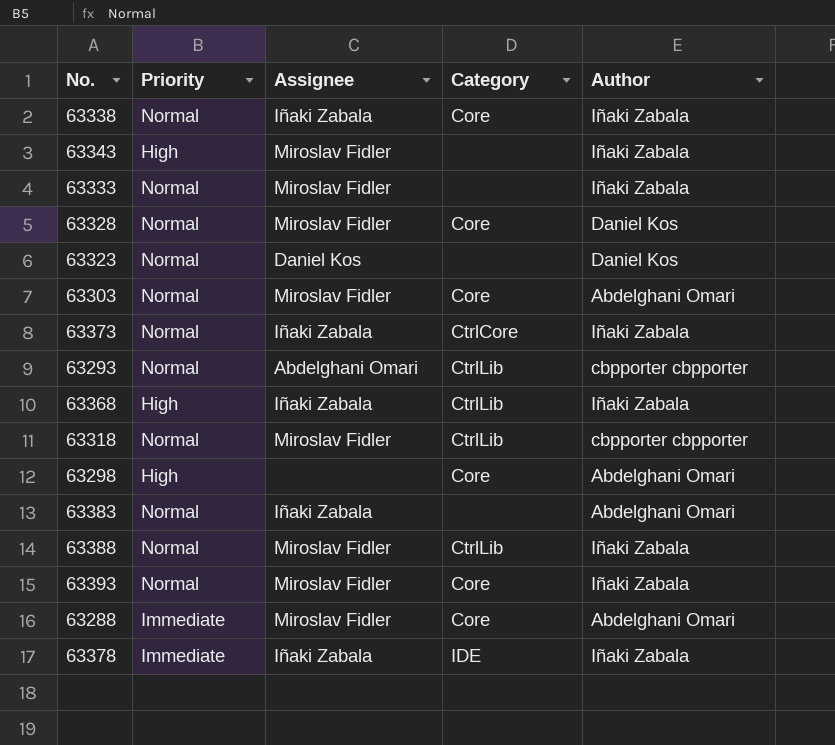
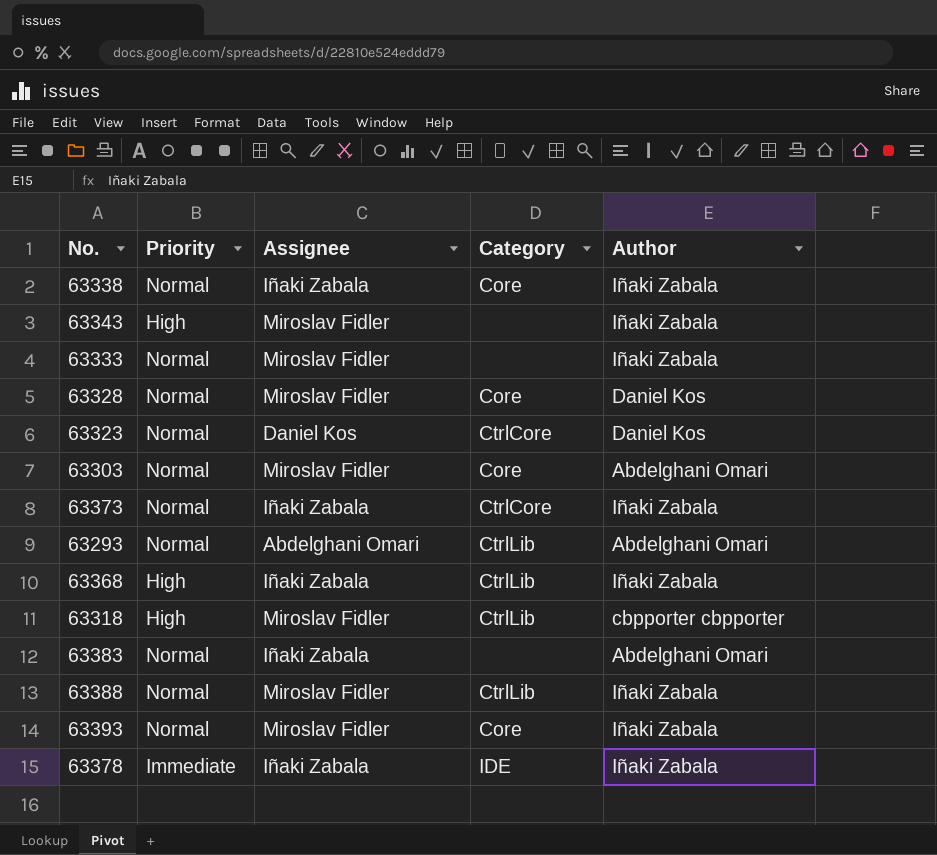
row 63298: High | none | Core | Abdelghani Omari -> none
row 63288: Immediate | Miroslav Fidler | Core | Abdelghani Omari -> none
63323 | Category: none -> CtrlCore
63293 | Author: cbpporter cbpporter -> Abdelghani Omari
63318 | Priority: Normal -> High

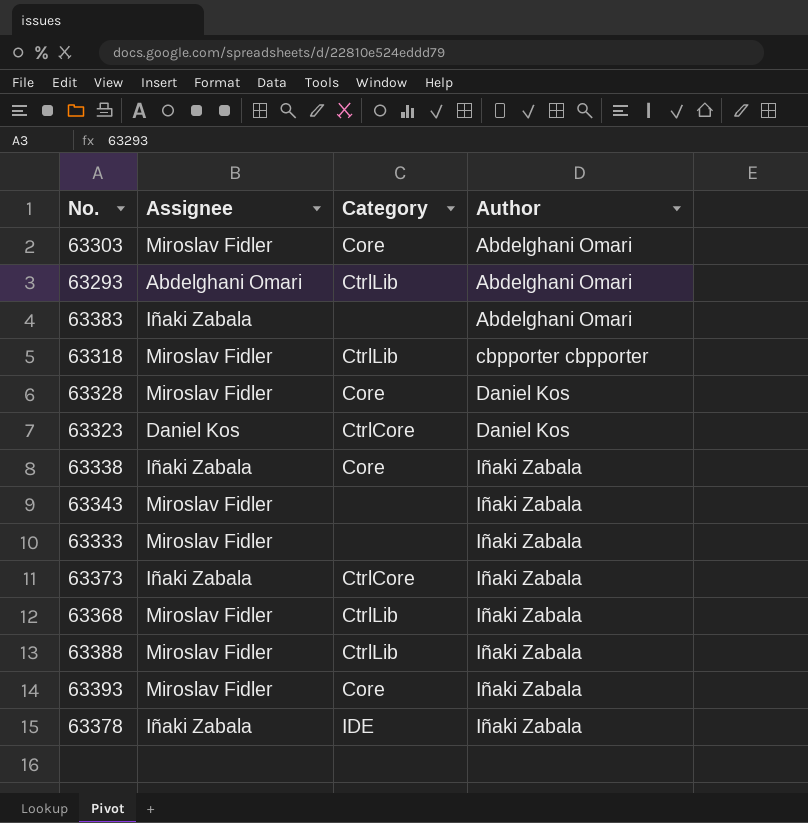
row order: none -> Author ascending
column Priority | position: 2 -> none
63368 | Assignee: Iñaki Zabala -> Miroslav Fidler

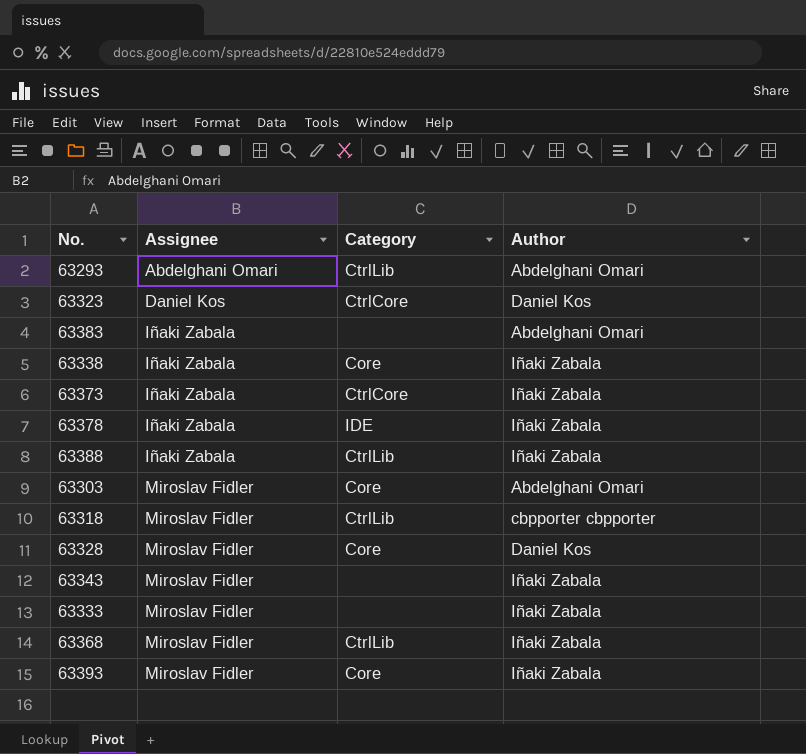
row order: Author ascending -> Assignee ascending
63388 | Assignee: Miroslav Fidler -> Iñaki Zabala

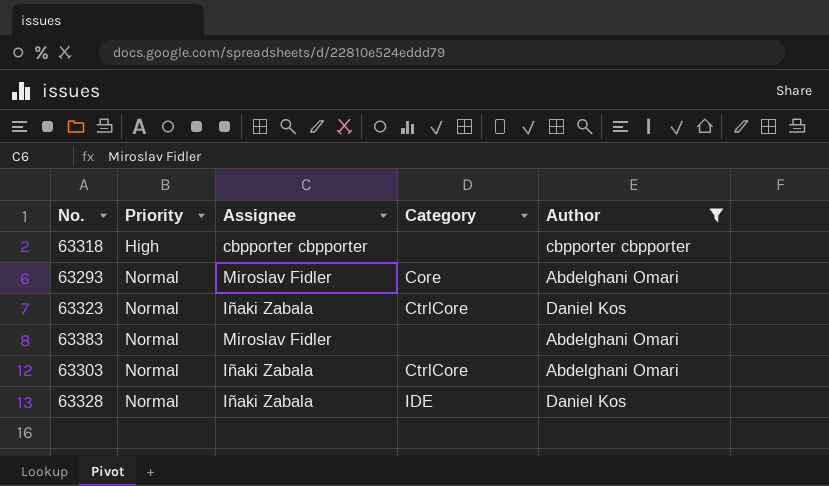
filter: none -> Author != Iñaki Zabala
row order: Assignee ascending -> Priority ascending
column Priority | position: none -> 2
63318 | Assignee: Miroslav Fidler -> cbpporter cbpporter
63318 | Category: CtrlLib -> none
63293 | Assignee: Abdelghani Omari -> Miroslav Fidler
63293 | Category: CtrlLib -> Core
63323 | Assignee: Daniel Kos -> Iñaki Zabala
63383 | Assignee: Iñaki Zabala -> Miroslav Fidler
63303 | Assignee: Miroslav Fidler -> Iñaki Zabala
63303 | Category: Core -> CtrlCore
63328 | Assignee: Miroslav Fidler -> Iñaki Zabala
63328 | Category: Core -> IDE

